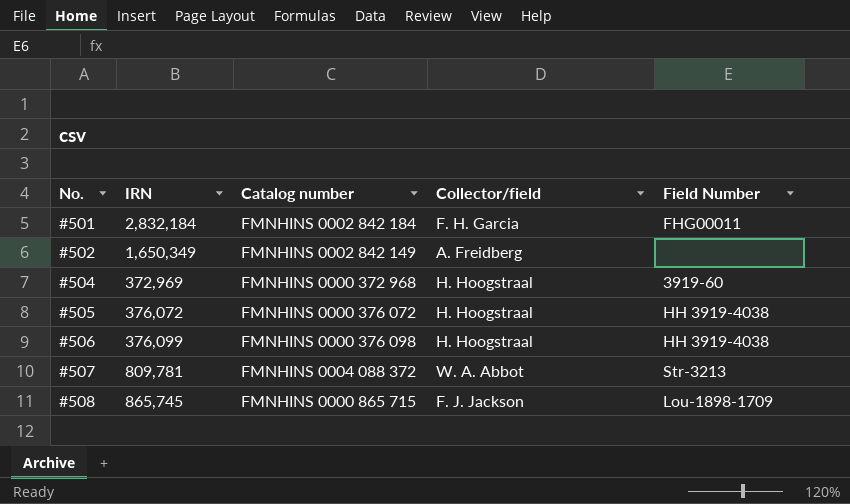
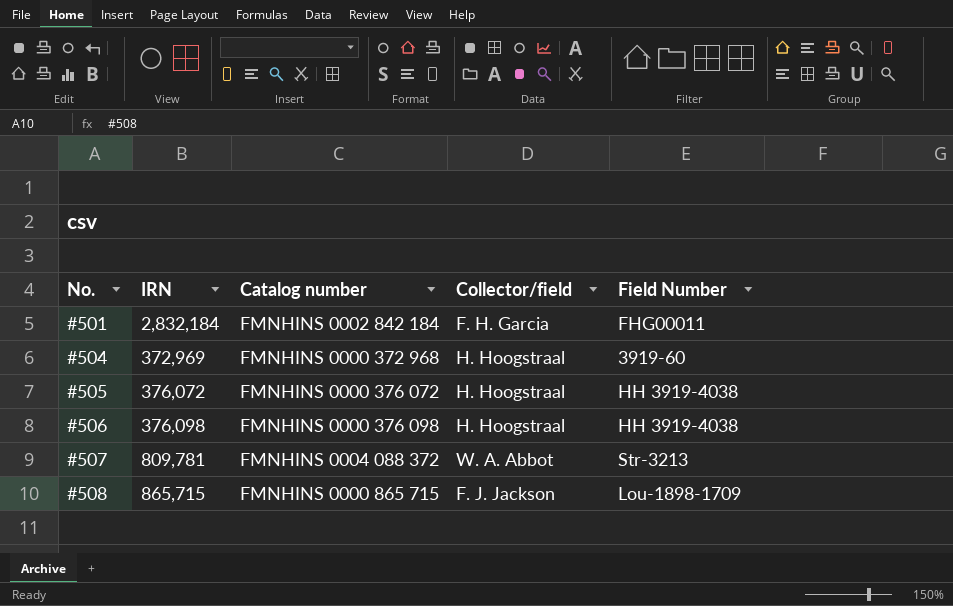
row #502: 1,650,349 | FMNHINS 0002 842 149 | A. Freidberg | none -> none
#506 | IRN: 376,099 -> 376,098
#508 | IRN: 865,745 -> 865,715

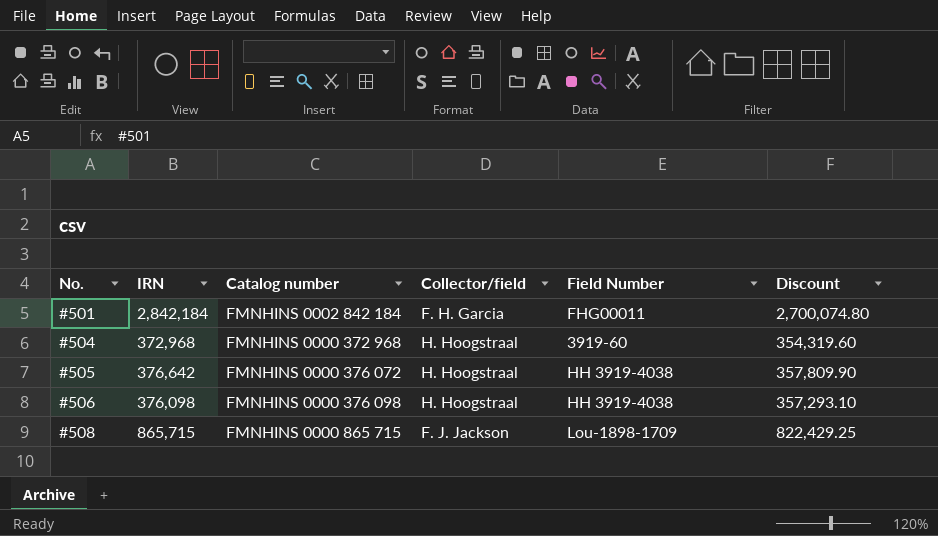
column Discount | formula: none -> [IRN] * 0.95
row #507: 809,781 | FMNHINS 0004 088 372 | W. A. Abbot | Str-3213 -> none
#501 | IRN: 2,832,184 -> 2,842,184
#504 | IRN: 372,969 -> 372,968
#505 | IRN: 376,072 -> 376,642

